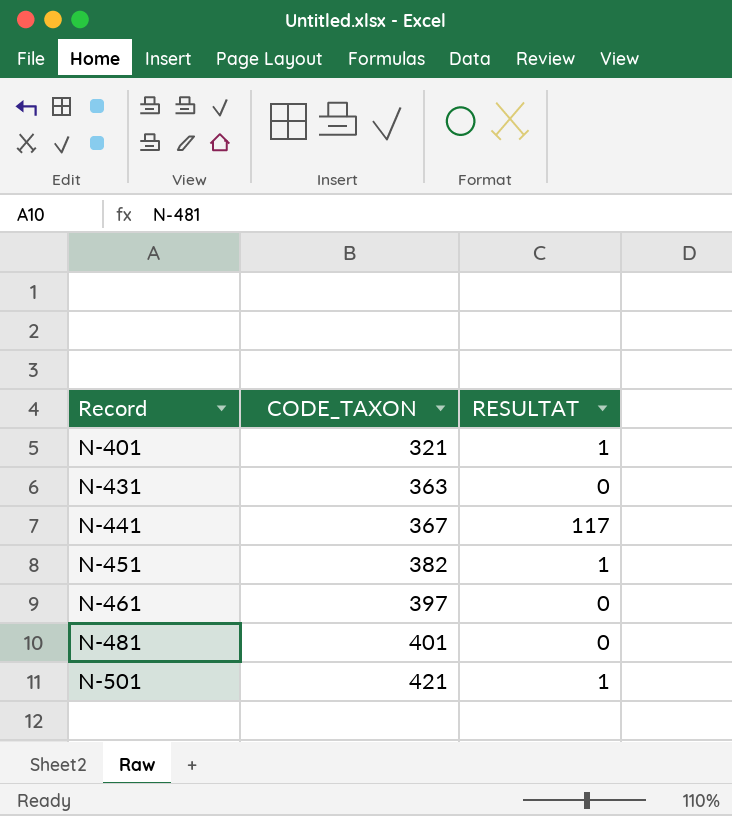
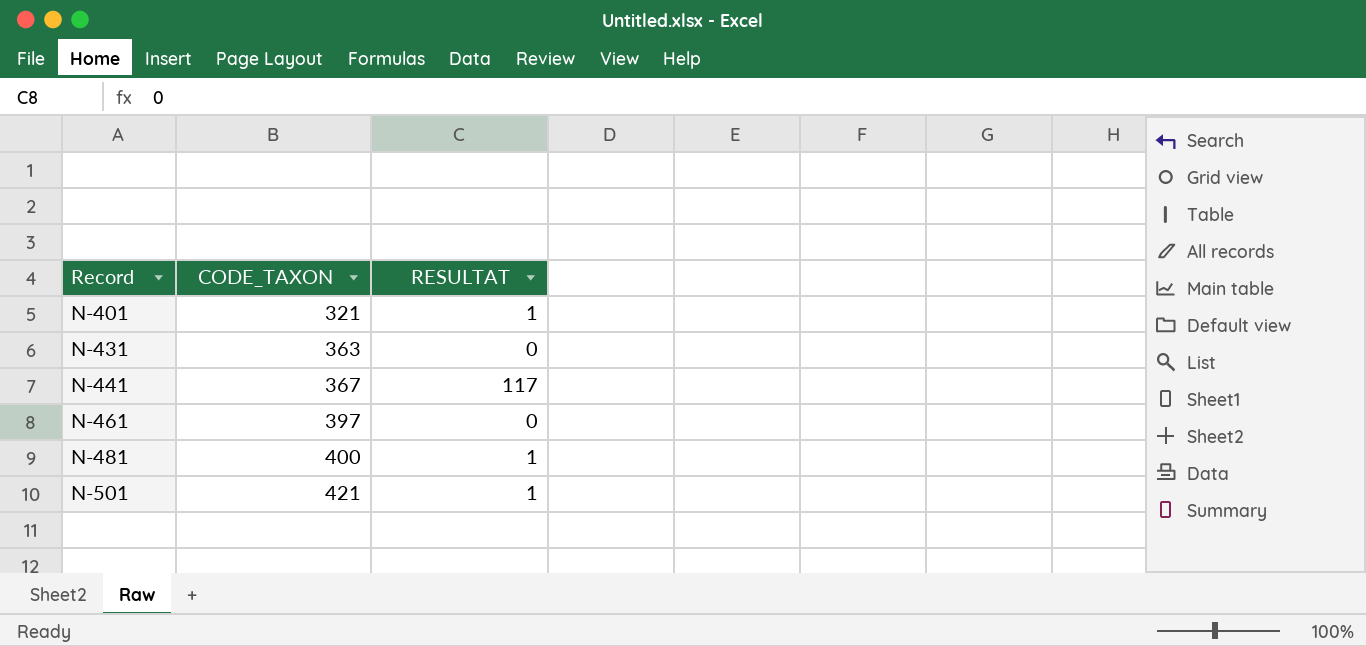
row N-451: 382 | 1 -> none
N-481 | CODE_TAXON: 401 -> 400
N-481 | RESULTAT: 0 -> 1

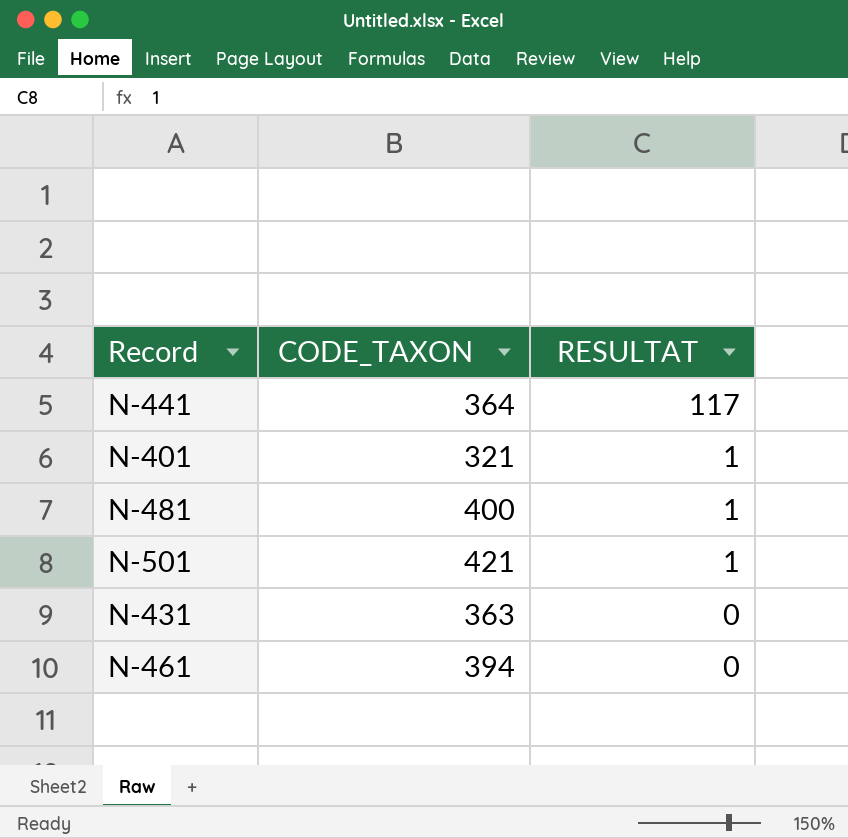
row order: Record ascending -> RESULTAT descending
N-441 | CODE_TAXON: 367 -> 364
N-461 | CODE_TAXON: 397 -> 394

